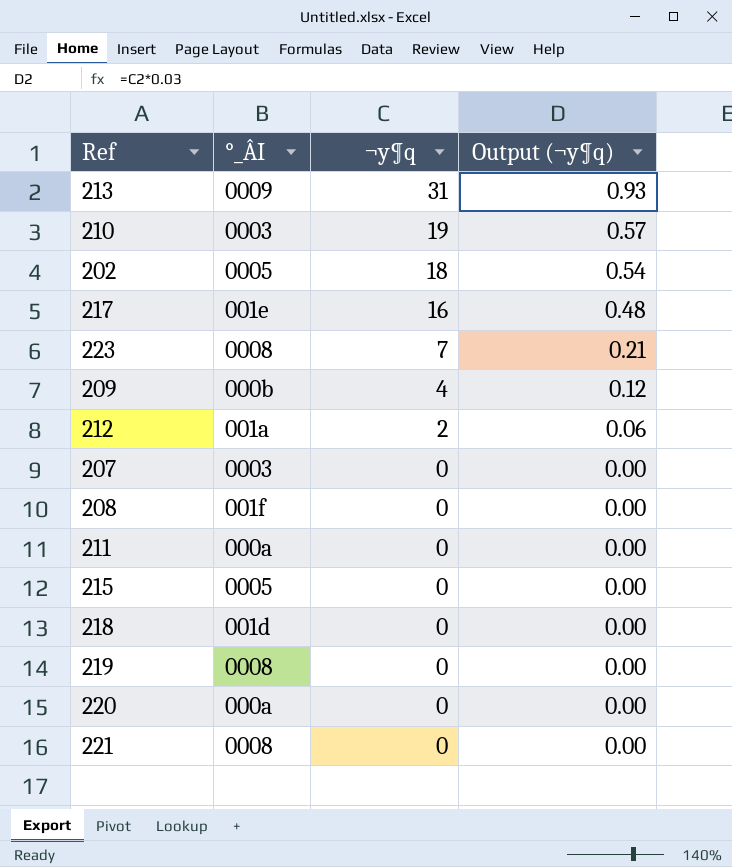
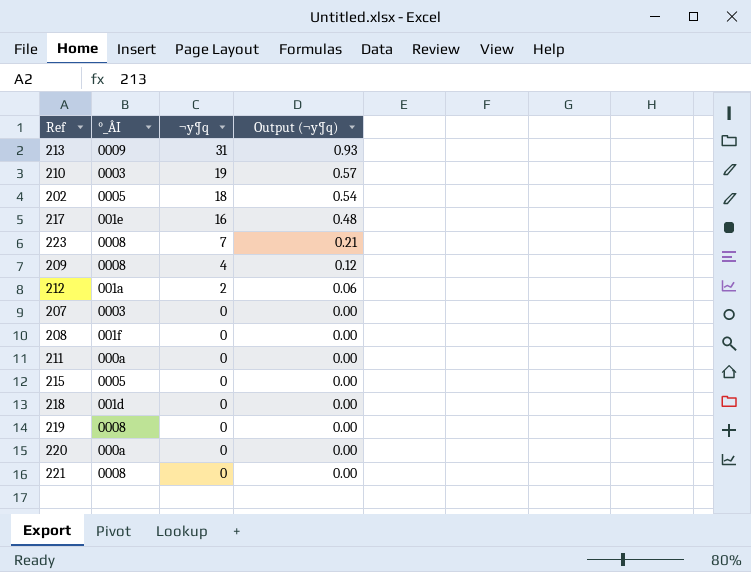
209 | °_ÂI: 000b -> 0008

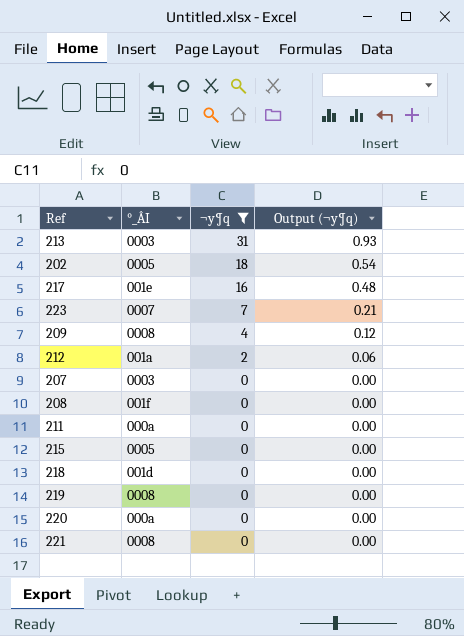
filter: none -> ¬y¶q != 19
213 | °_ÂI: 0009 -> 0003
223 | °_ÂI: 0008 -> 0007

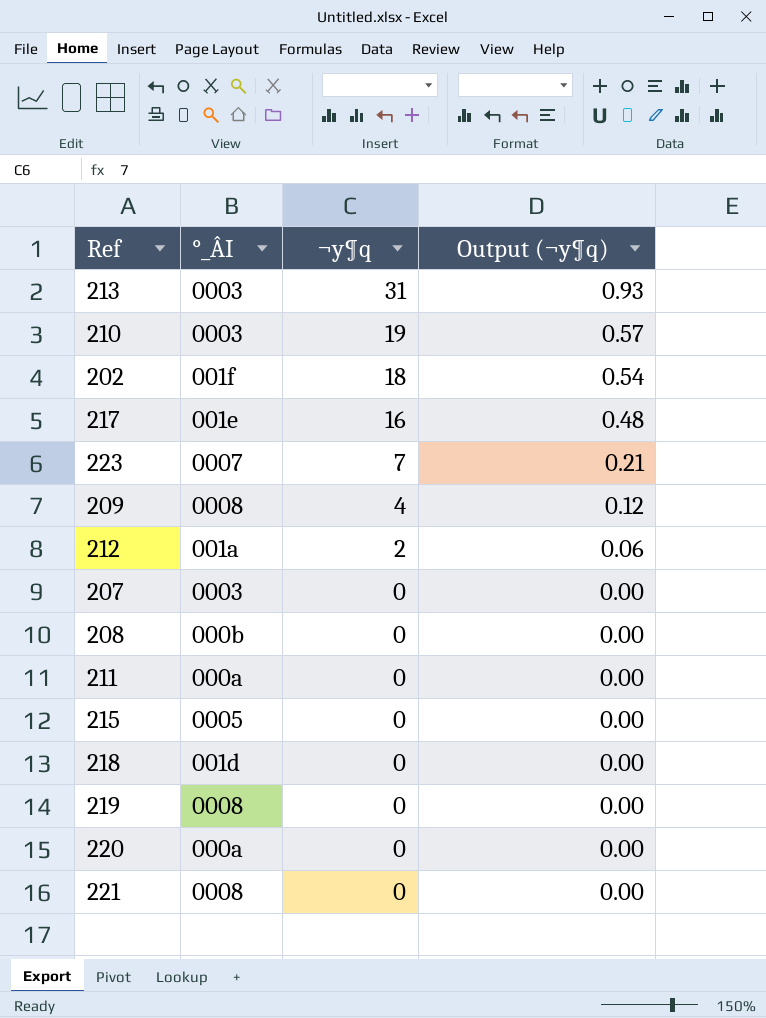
filter: ¬y¶q != 19 -> none
202 | °_ÂI: 0005 -> 001f
208 | °_ÂI: 001f -> 000b

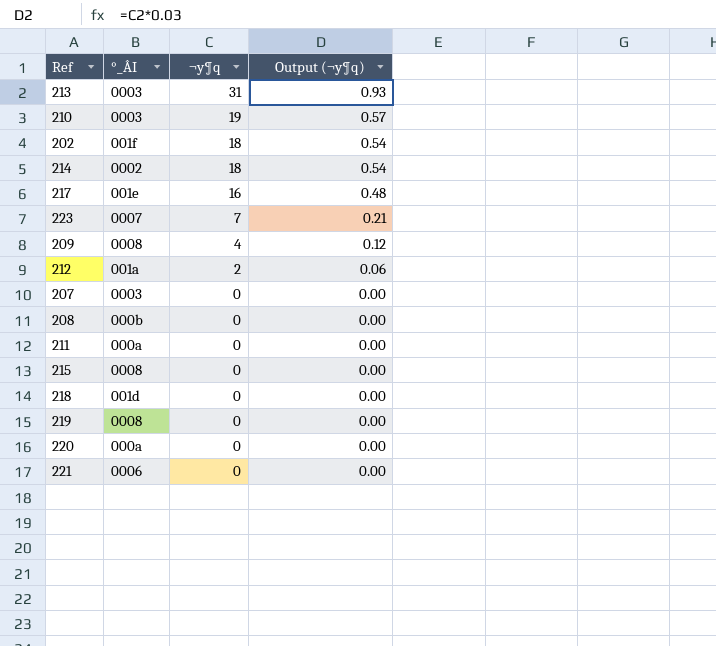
row 214: none -> 0002 | 18 | 0.54
215 | °_ÂI: 0005 -> 0008
221 | °_ÂI: 0008 -> 0006

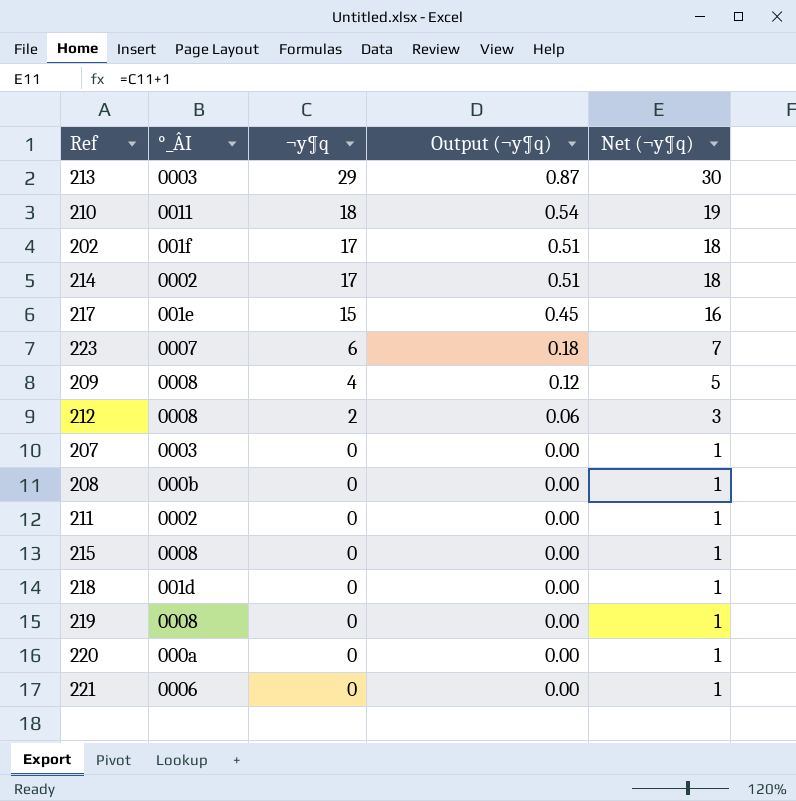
column Net (¬y¶q) | formula: none -> [¬y¶q] + 1
213 | ¬y¶q: 31 -> 29
213 | Output (¬y¶q): 0.93 -> 0.87
210 | °_ÂI: 0003 -> 0011
210 | ¬y¶q: 19 -> 18
210 | Output (¬y¶q): 0.57 -> 0.54
202 | ¬y¶q: 18 -> 17
202 | Output (¬y¶q): 0.54 -> 0.51
214 | ¬y¶q: 18 -> 17
214 | Output (¬y¶q): 0.54 -> 0.51
217 | ¬y¶q: 16 -> 15
217 | Output (¬y¶q): 0.48 -> 0.45
223 | ¬y¶q: 7 -> 6
223 | Output (¬y¶q): 0.21 -> 0.18
212 | °_ÂI: 001a -> 0008
211 | °_ÂI: 000a -> 0002

